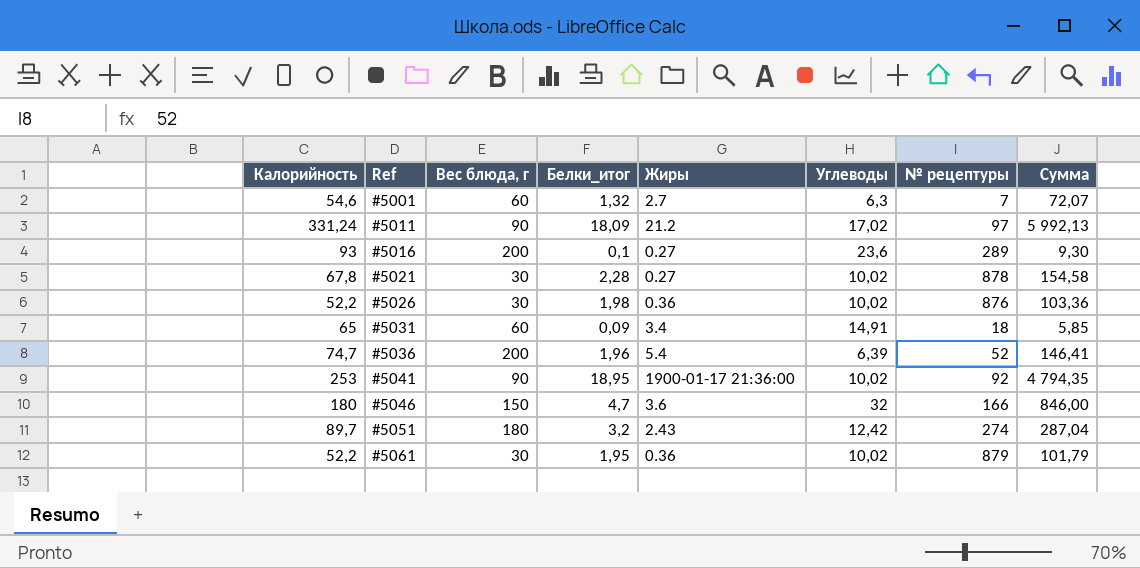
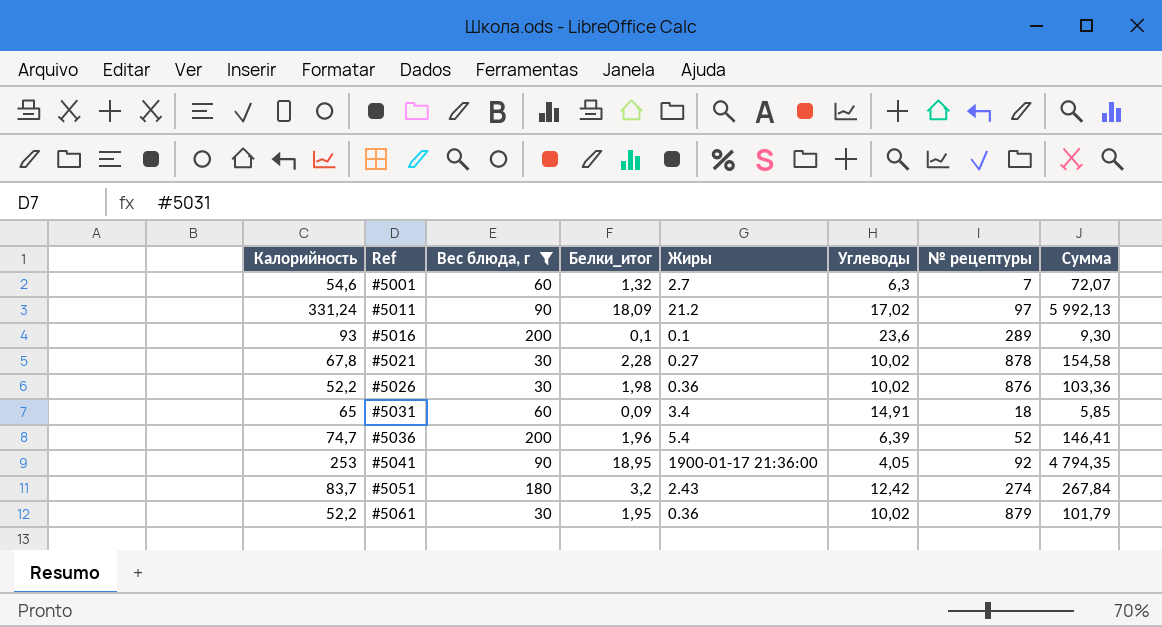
filter: none -> Вес блюда, г != 150
#5016 | Жиры: 0.27 -> 0.1
#5041 | Углеводы: 10,02 -> 4,05
#5051 | Калорийность: 89,7 -> 83,7
#5051 | Сумма: 287,04 -> 267,84

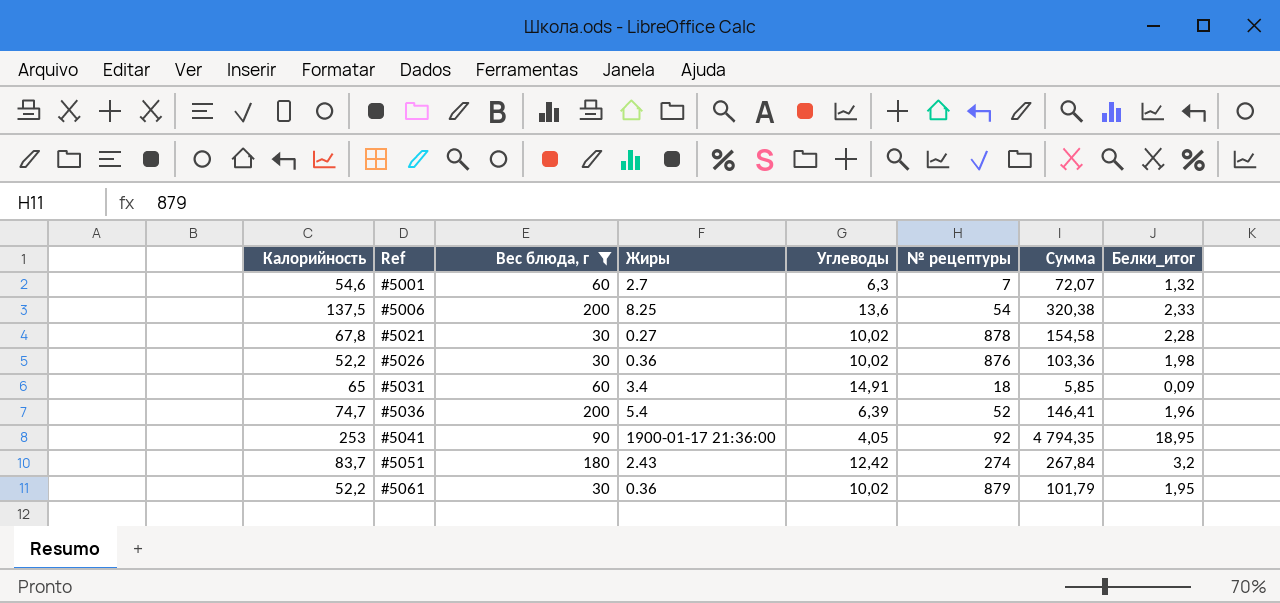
column Белки_итог | position: 4 -> 8
row #5011: 331,24 | 90 | 18,09 | 21.2 | 17,02 | 97 | 5 992,13 -> none
row #5016: 93 | 200 | 0,1 | 0.1 | 23,6 | 289 | 9,30 -> none
row #5006: none -> 137,5 | 200 | 8.25 | 13,6 | 54 | 320,38 | 2,33

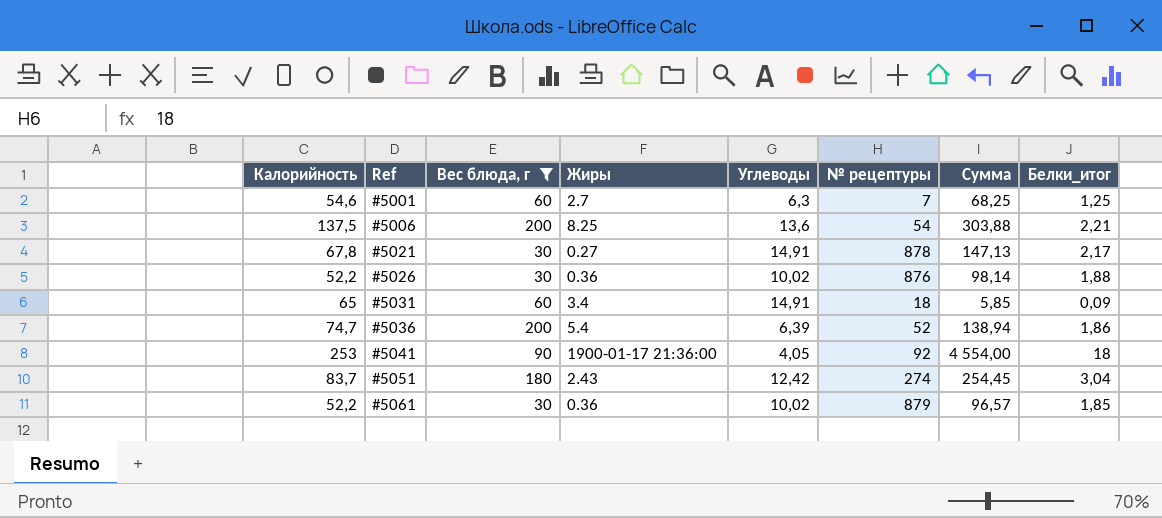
#5001 | Сумма: 72,07 -> 68,25
#5001 | Белки_итог: 1,32 -> 1,25
#5006 | Сумма: 320,38 -> 303,88
#5006 | Белки_итог: 2,33 -> 2,21
#5021 | Углеводы: 10,02 -> 14,91
#5021 | Сумма: 154,58 -> 147,13
#5021 | Белки_итог: 2,28 -> 2,17
#5026 | Сумма: 103,36 -> 98,14
#5026 | Белки_итог: 1,98 -> 1,88
#5036 | Сумма: 146,41 -> 138,94
#5036 | Белки_итог: 1,96 -> 1,86
#5041 | Сумма: 4 794,35 -> 4 554,00
#5041 | Белки_итог: 18,95 -> 18
#5051 | Сумма: 267,84 -> 254,45
#5051 | Белки_итог: 3,2 -> 3,04
#5061 | Сумма: 101,79 -> 96,57
#5061 | Белки_итог: 1,95 -> 1,85

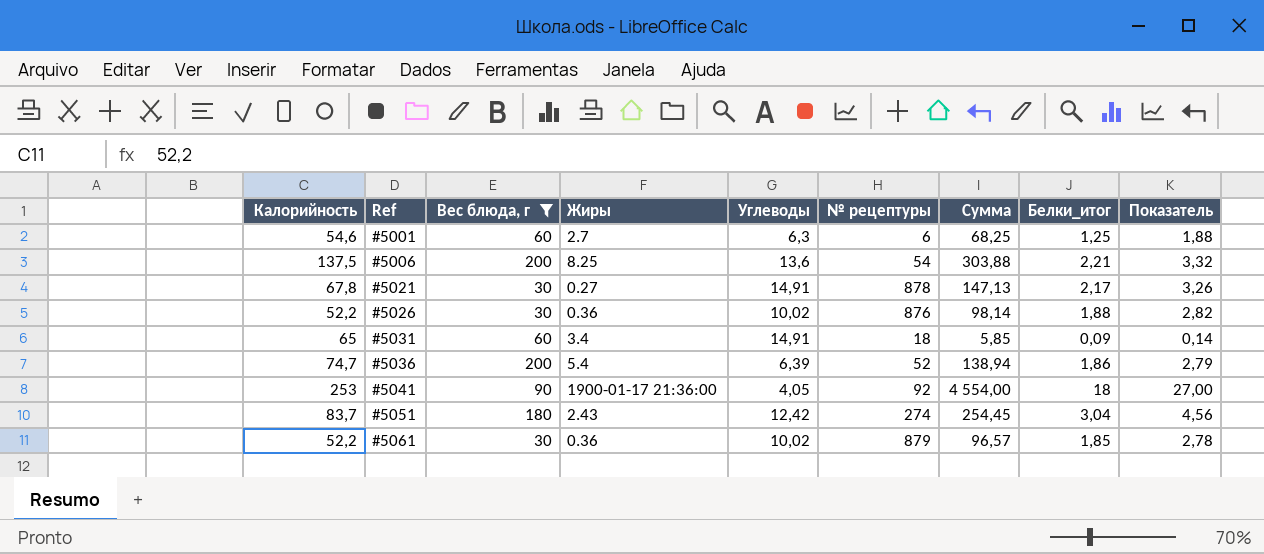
column Показатель | formula: none -> [Белки_итог] * 1,5
#5001 | № рецептуры: 7 -> 6

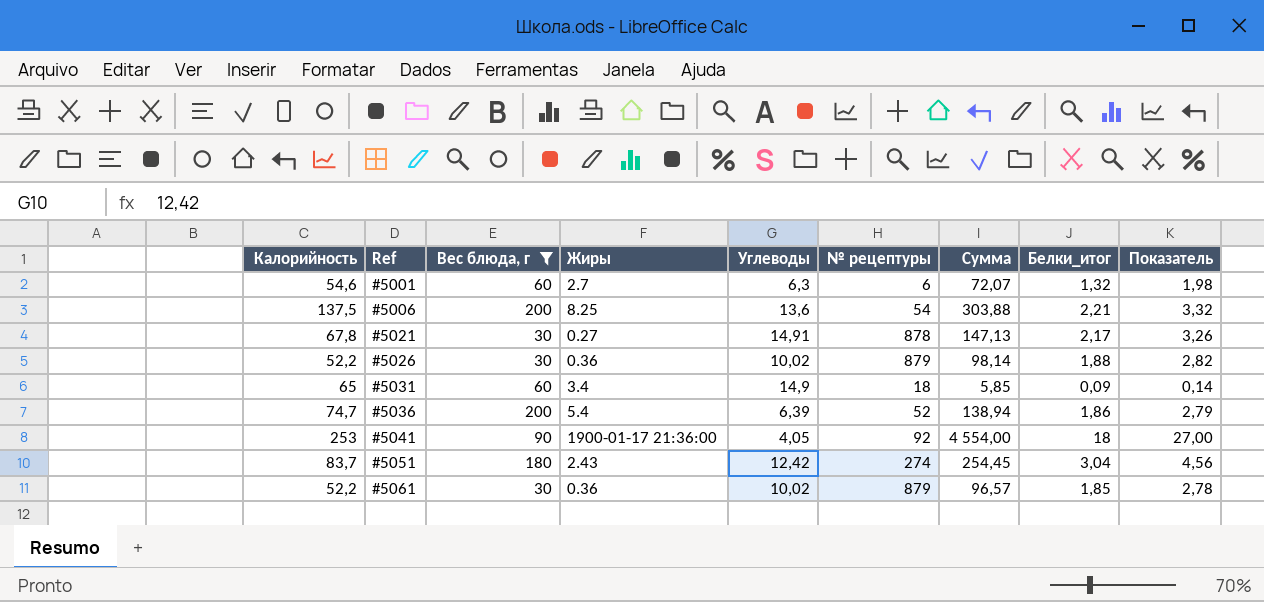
#5001 | Сумма: 68,25 -> 72,07
#5001 | Белки_итог: 1,25 -> 1,32
#5001 | Показатель: 1,88 -> 1,98
#5026 | № рецептуры: 876 -> 879
#5031 | Углеводы: 14,91 -> 14,9

